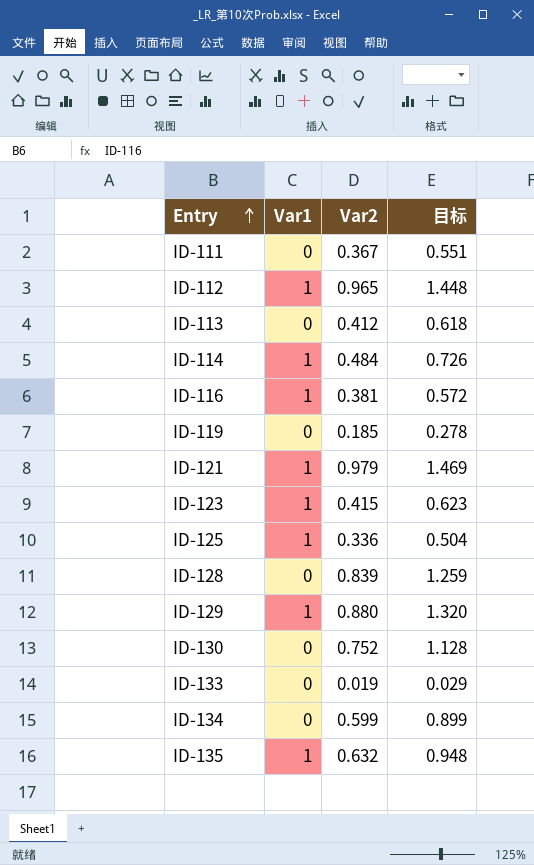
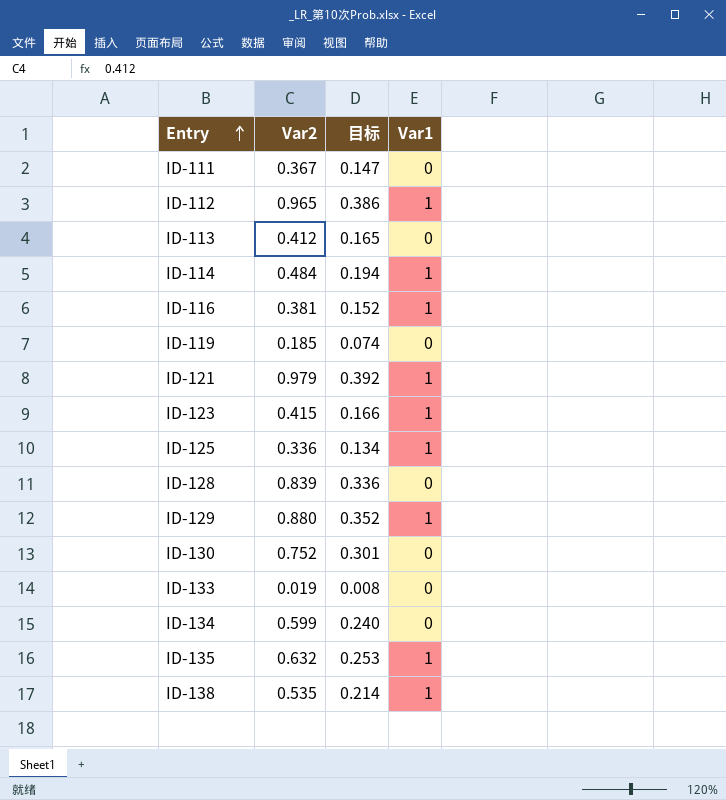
column 目标 | formula: [Var2] * 1.5 -> [Var2] * 0.4
column Var1 | position: 2 -> 4
row ID-138: none -> 0.535 | 0.214 | 1

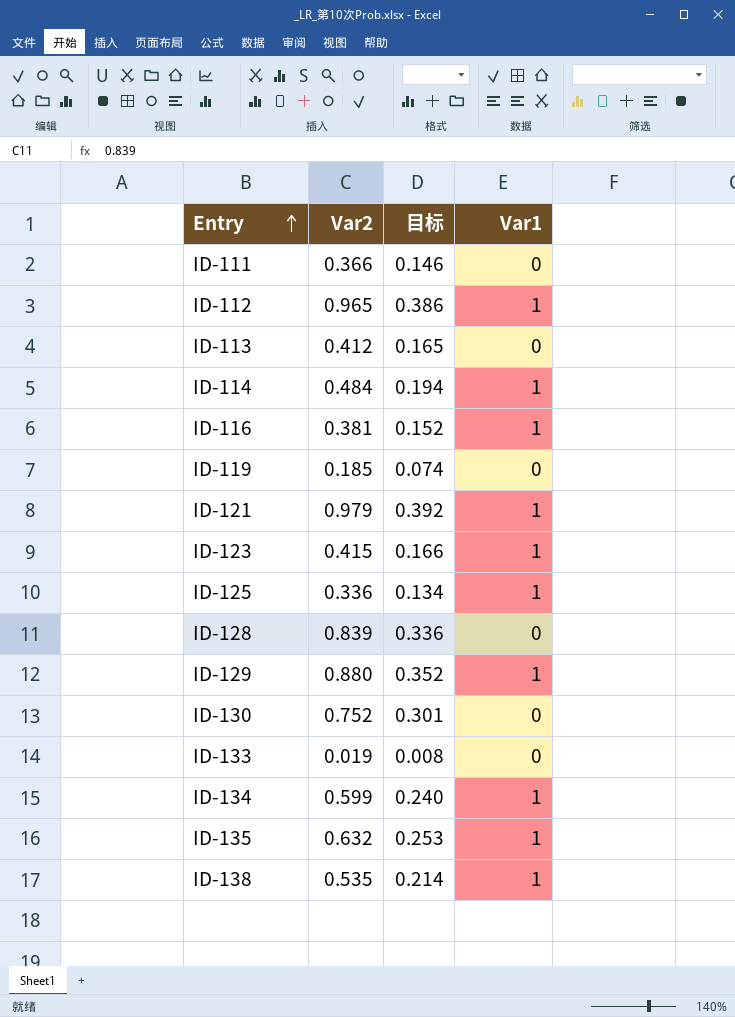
ID-111 | Var2: 0.367 -> 0.366
ID-111 | 目标: 0.147 -> 0.146
ID-134 | Var1: 0 -> 1

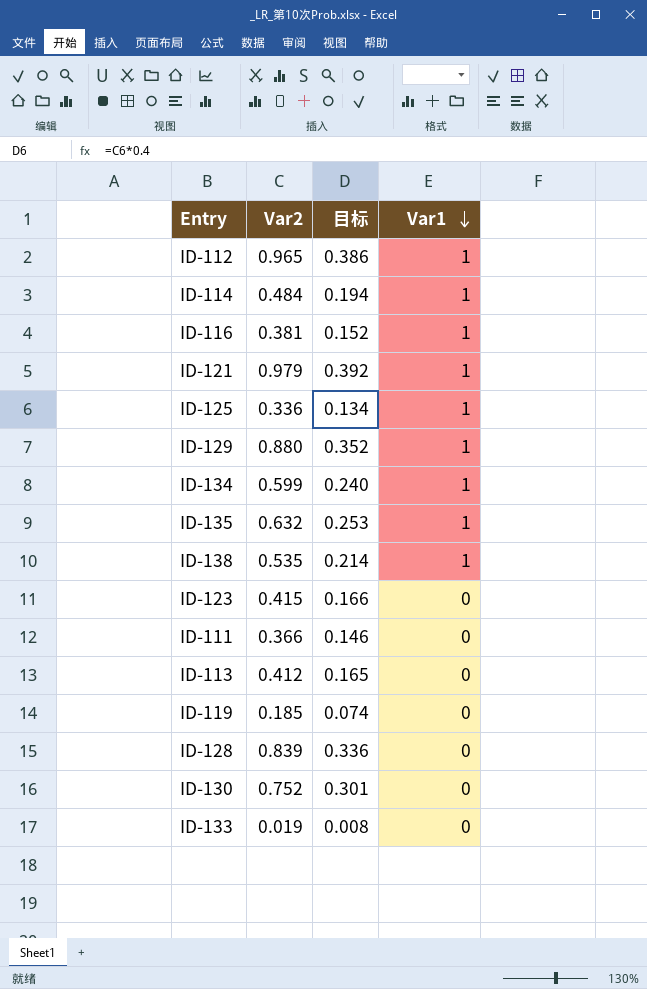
row order: Entry ascending -> Var1 descending
ID-123 | Var1: 1 -> 0

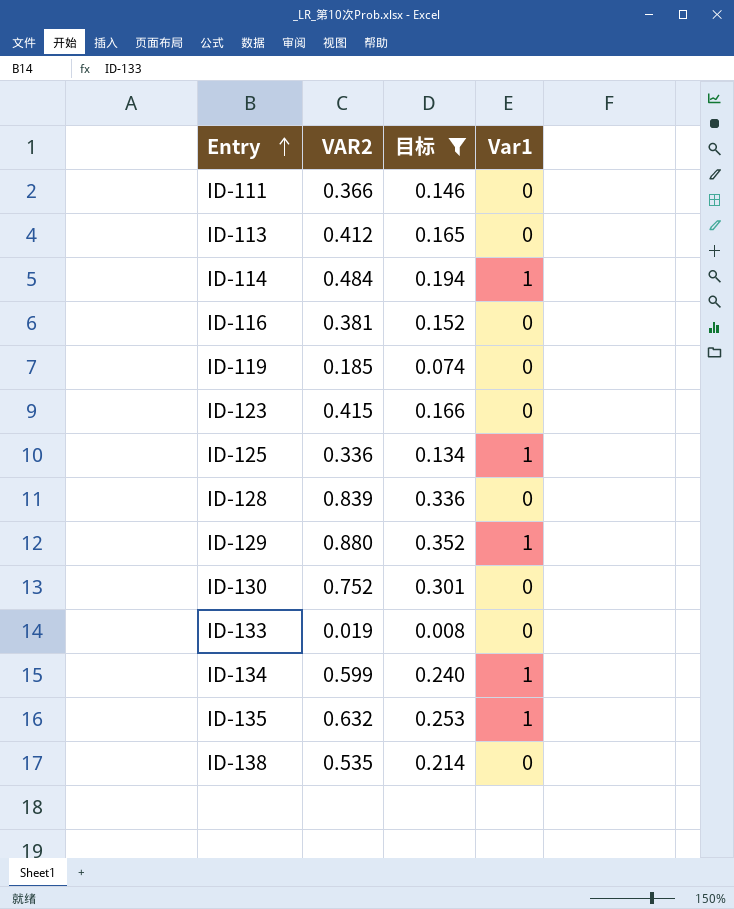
filter: none -> 目标 <= 0.352
row order: Var1 descending -> Entry ascending
column name: Var2 -> VAR2
ID-116 | Var1: 1 -> 0
ID-138 | Var1: 1 -> 0

